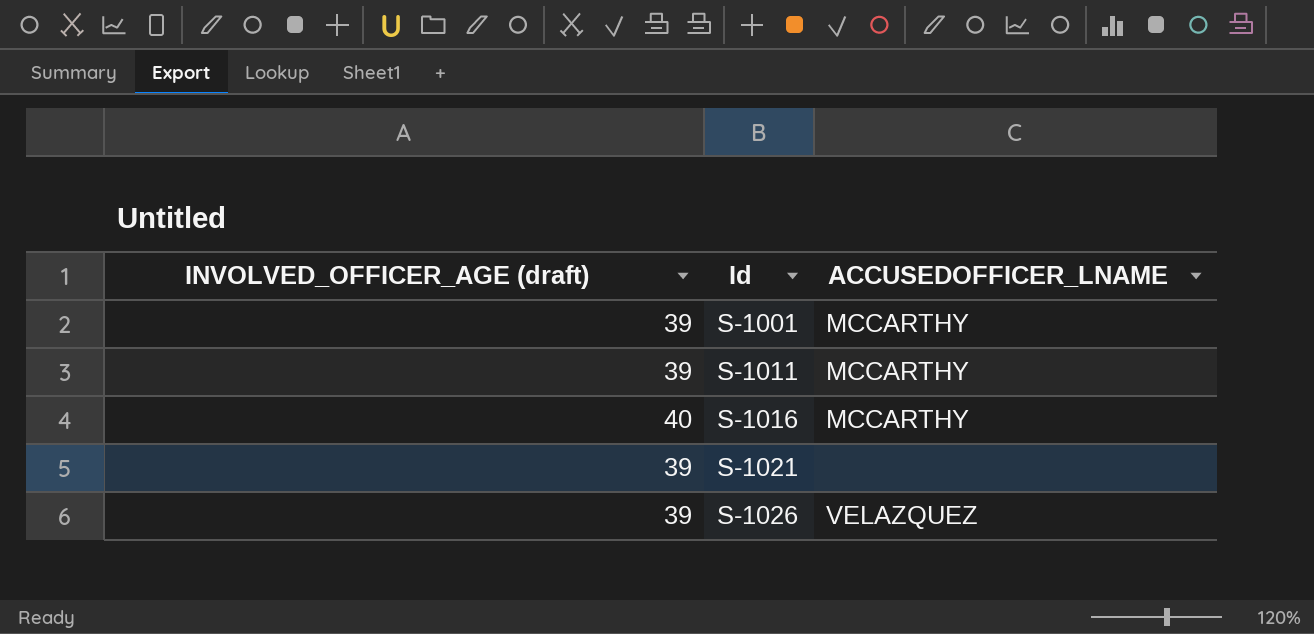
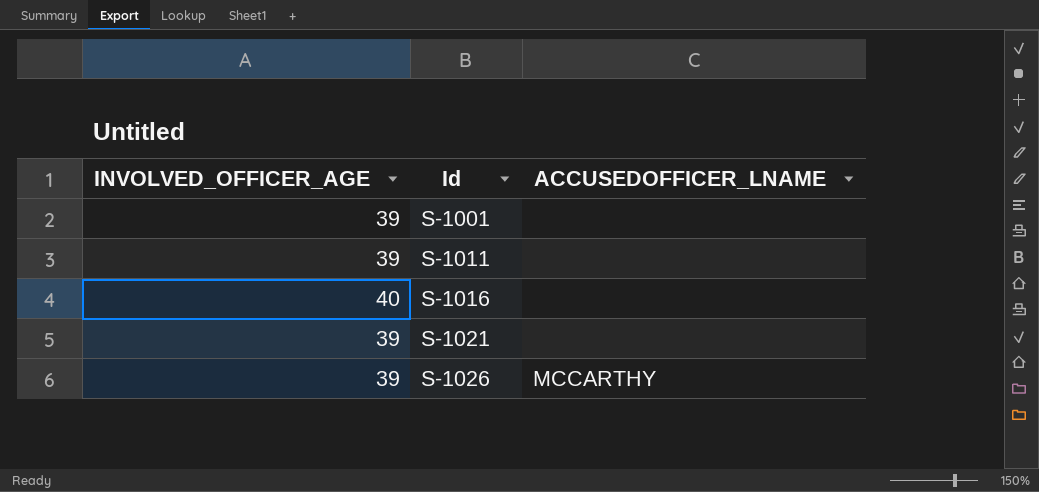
column name: INVOLVED_OFFICER_AGE (draft) -> INVOLVED_OFFICER_AGE
S-1001 | ACCUSEDOFFICER_LNAME: MCCARTHY -> none
S-1011 | ACCUSEDOFFICER_LNAME: MCCARTHY -> none
S-1016 | ACCUSEDOFFICER_LNAME: MCCARTHY -> none
S-1026 | ACCUSEDOFFICER_LNAME: VELAZQUEZ -> MCCARTHY

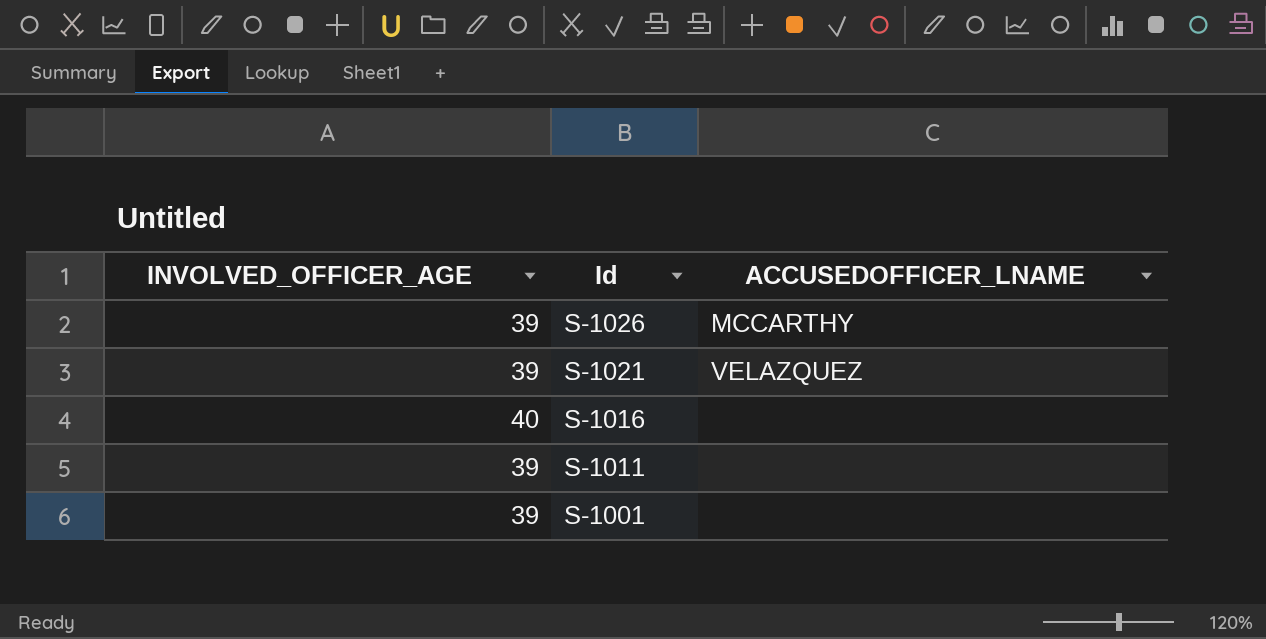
row order: Id ascending -> Id descending
S-1021 | ACCUSEDOFFICER_LNAME: none -> VELAZQUEZ

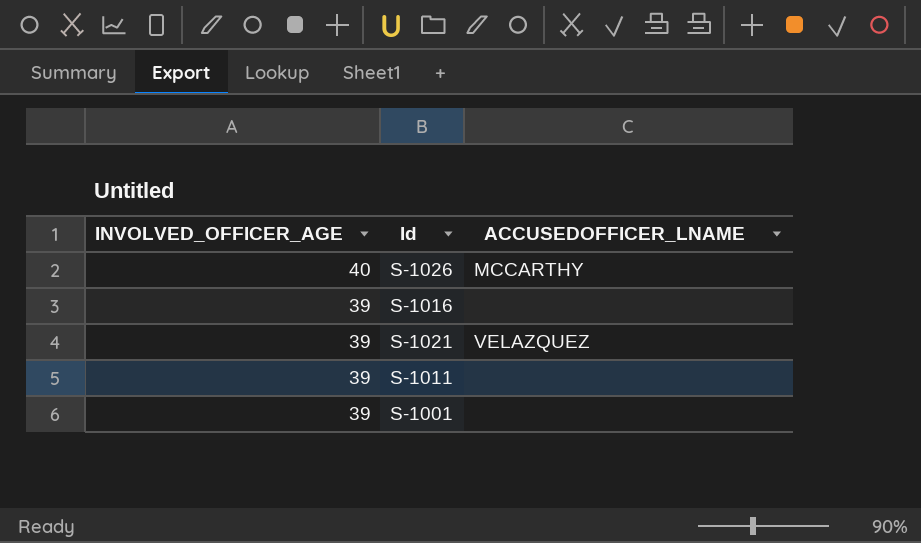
row order: Id descending -> INVOLVED_OFFICER_AGE descending
S-1026 | INVOLVED_OFFICER_AGE: 39 -> 40
S-1016 | INVOLVED_OFFICER_AGE: 40 -> 39

